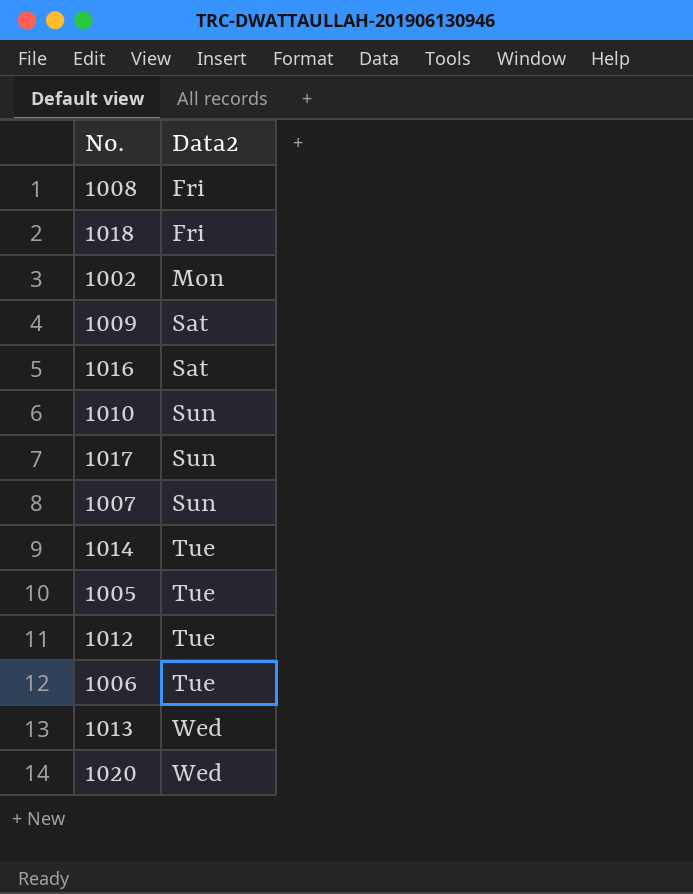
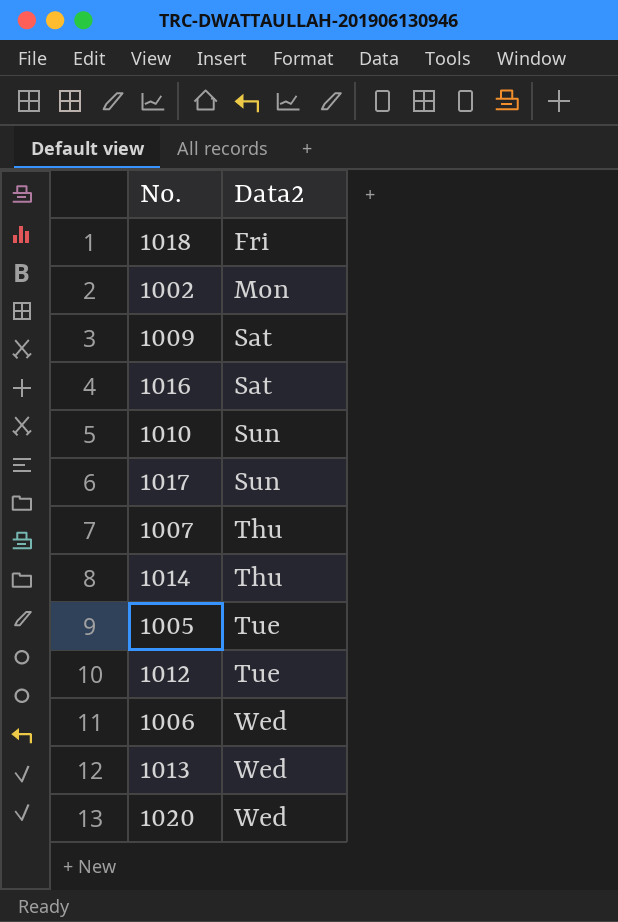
row 1008: Fri -> none
1007 | Data2: Sun -> Thu
1014 | Data2: Tue -> Thu
1006 | Data2: Tue -> Wed

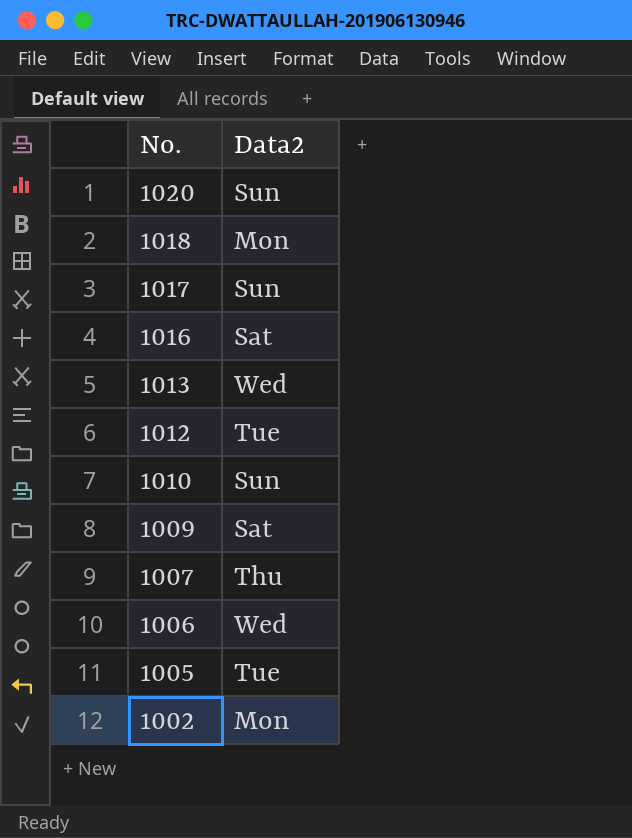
row order: Data2 ascending -> No. descending
row 1014: Thu -> none
1020 | Data2: Wed -> Sun
1018 | Data2: Fri -> Mon

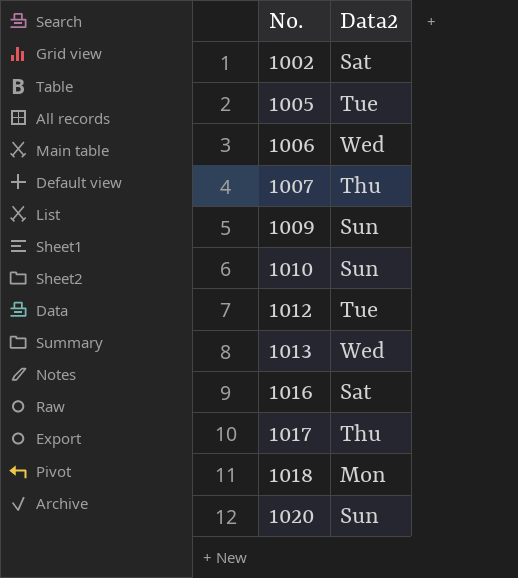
row order: No. descending -> No. ascending
1002 | Data2: Mon -> Sat
1009 | Data2: Sat -> Sun
1017 | Data2: Sun -> Thu

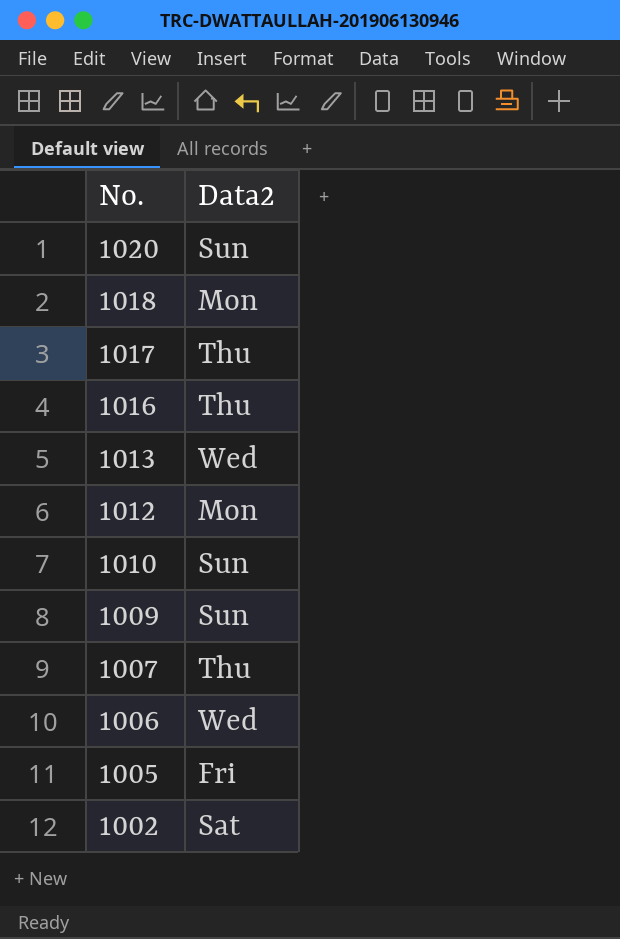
row order: No. ascending -> No. descending
1016 | Data2: Sat -> Thu
1012 | Data2: Tue -> Mon
1005 | Data2: Tue -> Fri

